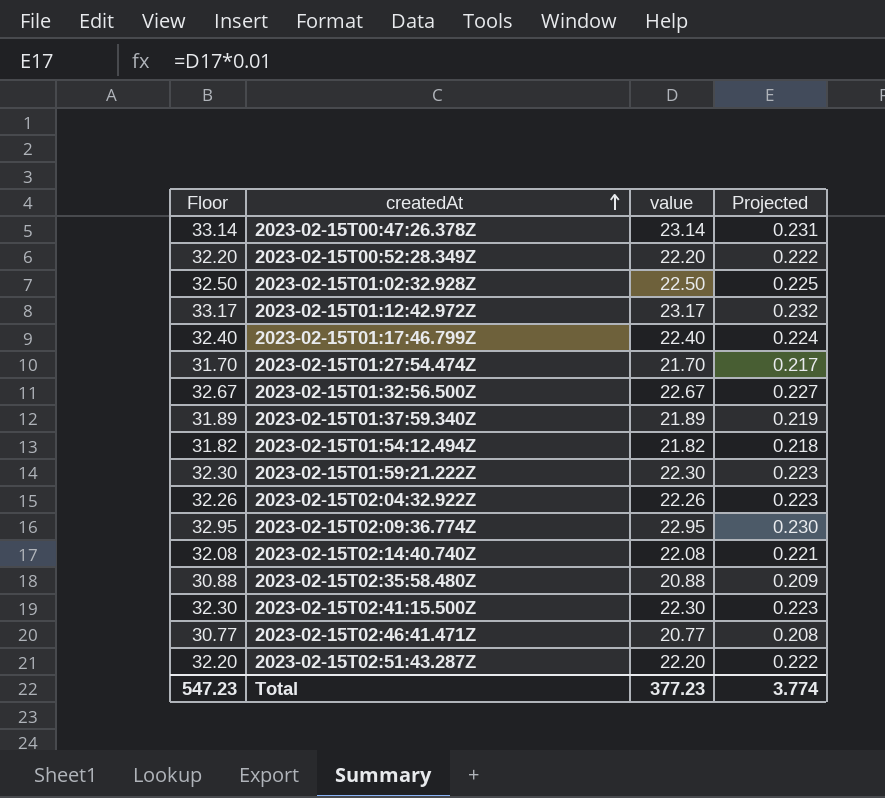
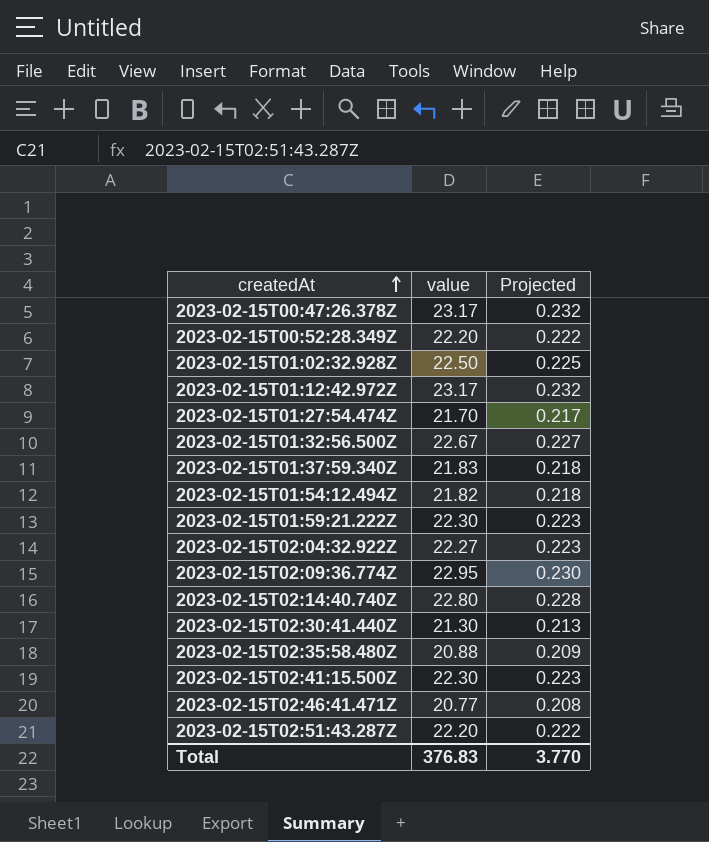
column Floor | formula: [value] + 10 -> none
row 2023-02-15T01:17:46.799Z: 32.40 | 22.40 | 0.224 -> none
2023-02-15T00:47:26.378Z | value: 23.14 -> 23.17
2023-02-15T00:47:26.378Z | Projected: 0.231 -> 0.232
2023-02-15T01:37:59.340Z | value: 21.89 -> 21.83
2023-02-15T01:37:59.340Z | Projected: 0.219 -> 0.218
2023-02-15T02:04:32.922Z | value: 22.26 -> 22.27
2023-02-15T02:14:40.740Z | value: 22.08 -> 22.80
2023-02-15T02:14:40.740Z | Projected: 0.221 -> 0.228
row 2023-02-15T02:30:41.440Z: none -> 21.30 | 0.213
Total | value: 377.23 -> 376.83
Total | Projected: 3.774 -> 3.770

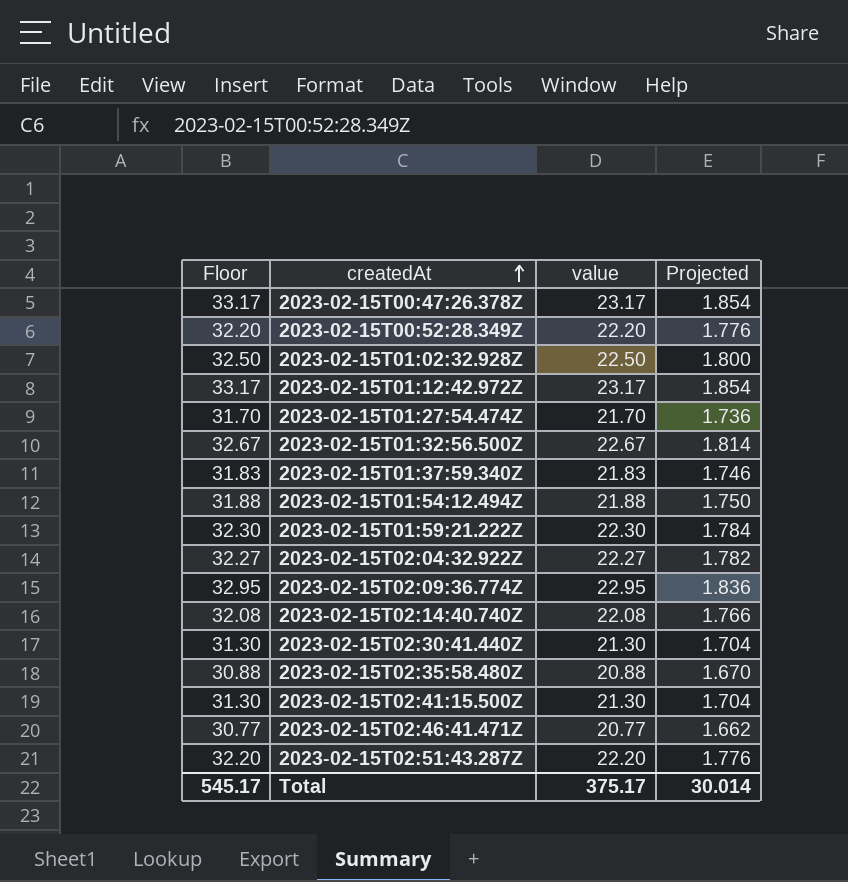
column Floor | formula: none -> [value] + 10
column Projected | formula: [value] * 0.01 -> [value] * 0.08
2023-02-15T01:54:12.494Z | value: 21.82 -> 21.88
2023-02-15T02:14:40.740Z | value: 22.80 -> 22.08
2023-02-15T02:41:15.500Z | value: 22.30 -> 21.30
Total | value: 376.83 -> 375.17
Total | Projected: 3.770 -> 30.014

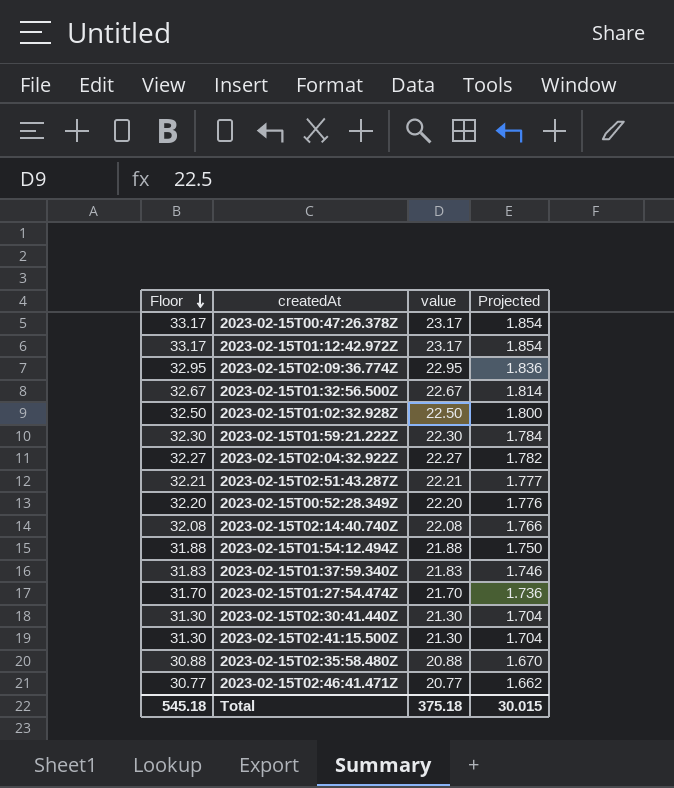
row order: createdAt ascending -> Floor descending
2023-02-15T02:51:43.287Z | Floor: 32.20 -> 32.21
2023-02-15T02:51:43.287Z | value: 22.20 -> 22.21
2023-02-15T02:51:43.287Z | Projected: 1.776 -> 1.777
Total | Floor: 545.17 -> 545.18
Total | value: 375.17 -> 375.18
Total | Projected: 30.014 -> 30.015

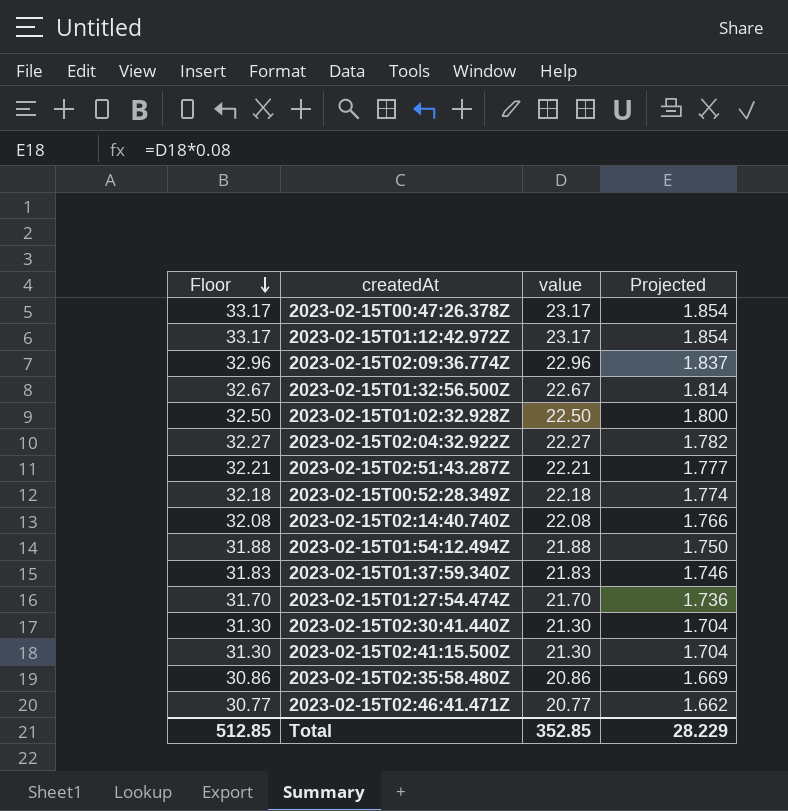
row 2023-02-15T01:59:21.222Z: 32.30 | 22.30 | 1.784 -> none
2023-02-15T02:09:36.774Z | Floor: 32.95 -> 32.96
2023-02-15T02:09:36.774Z | value: 22.95 -> 22.96
2023-02-15T02:09:36.774Z | Projected: 1.836 -> 1.837
2023-02-15T00:52:28.349Z | Floor: 32.20 -> 32.18
2023-02-15T00:52:28.349Z | value: 22.20 -> 22.18
2023-02-15T00:52:28.349Z | Projected: 1.776 -> 1.774
2023-02-15T02:35:58.480Z | Floor: 30.88 -> 30.86
2023-02-15T02:35:58.480Z | value: 20.88 -> 20.86
2023-02-15T02:35:58.480Z | Projected: 1.670 -> 1.669
Total | Floor: 545.18 -> 512.85
Total | value: 375.18 -> 352.85
Total | Projected: 30.015 -> 28.229

